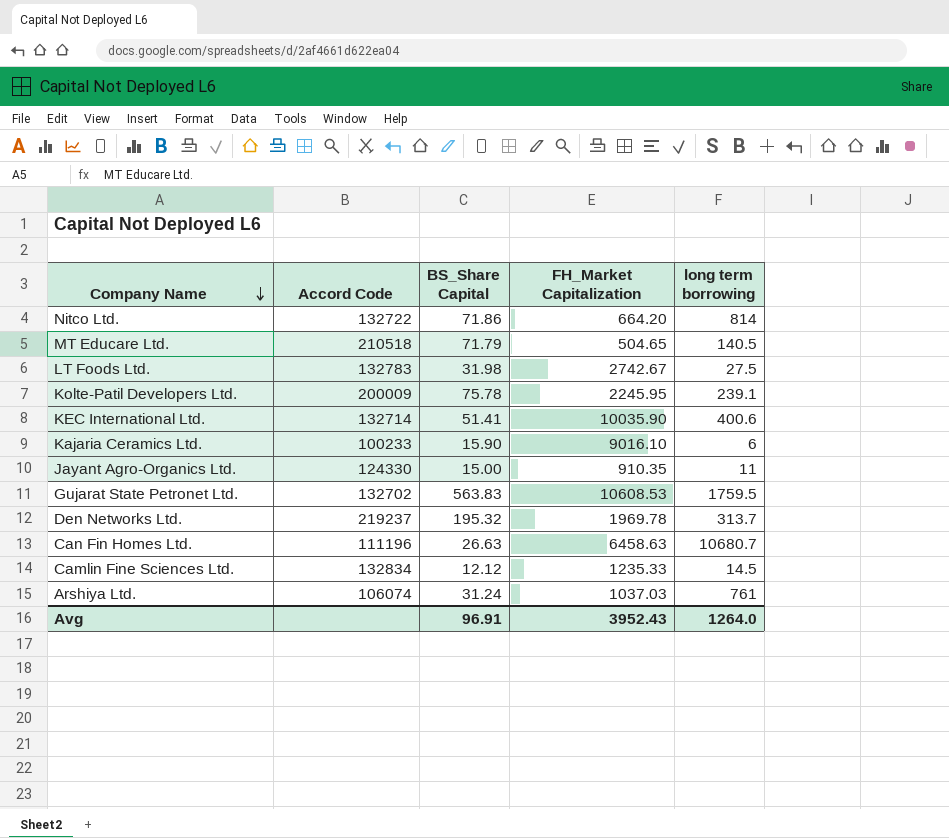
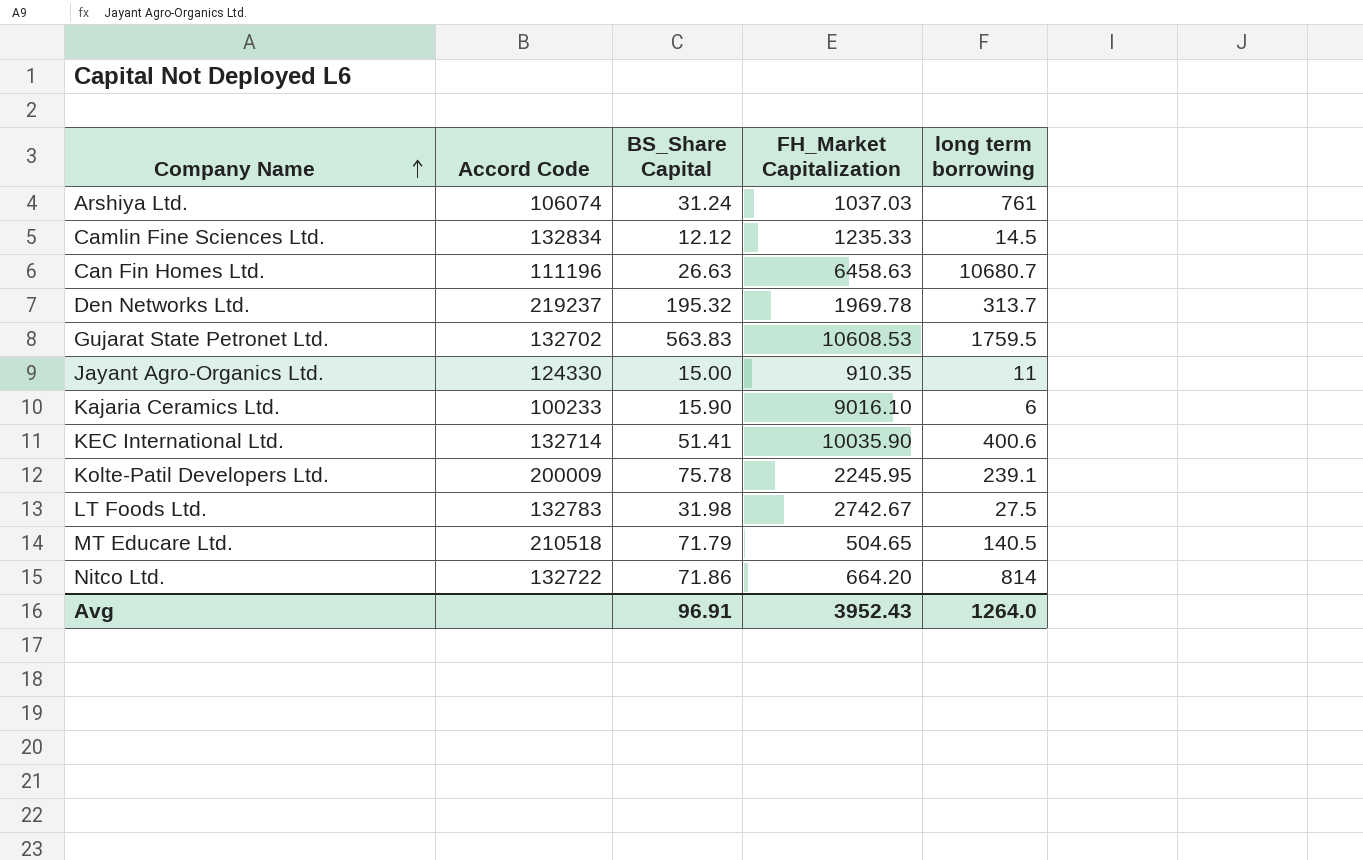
row order: Company Name descending -> Company Name ascending

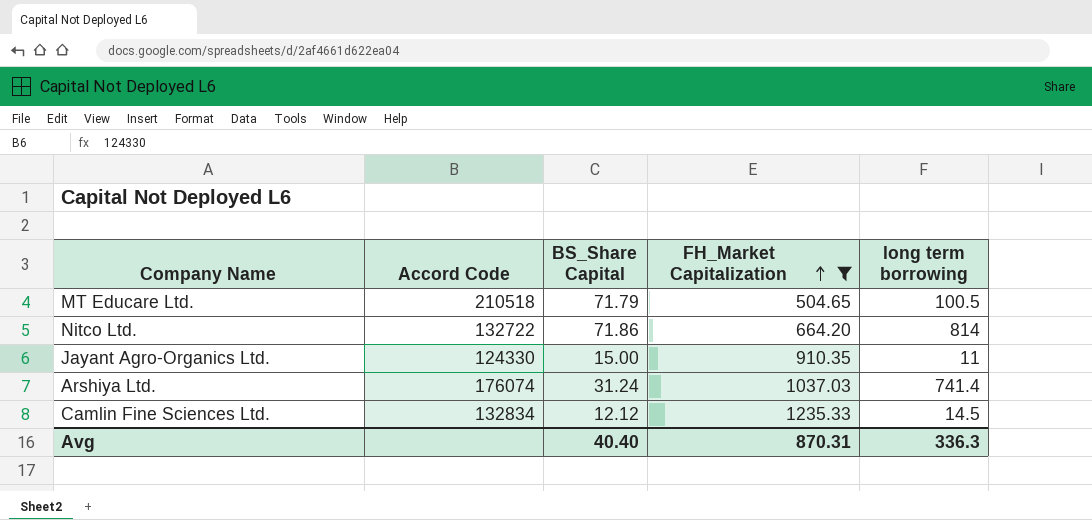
filter: none -> FH_Market Capitalization <= 1235.33
row order: Company Name ascending -> FH_Market Capitalization ascending
MT Educare Ltd. | long term borrowing: 140.5 -> 100.5
Arshiya Ltd. | Accord Code: 106074 -> 176074
Arshiya Ltd. | long term borrowing: 761 -> 741.4
Avg | BS_Share Capital: 96.91 -> 40.40
Avg | FH_Market Capitalization: 3952.43 -> 870.31
Avg | long term borrowing: 1264.0 -> 336.3

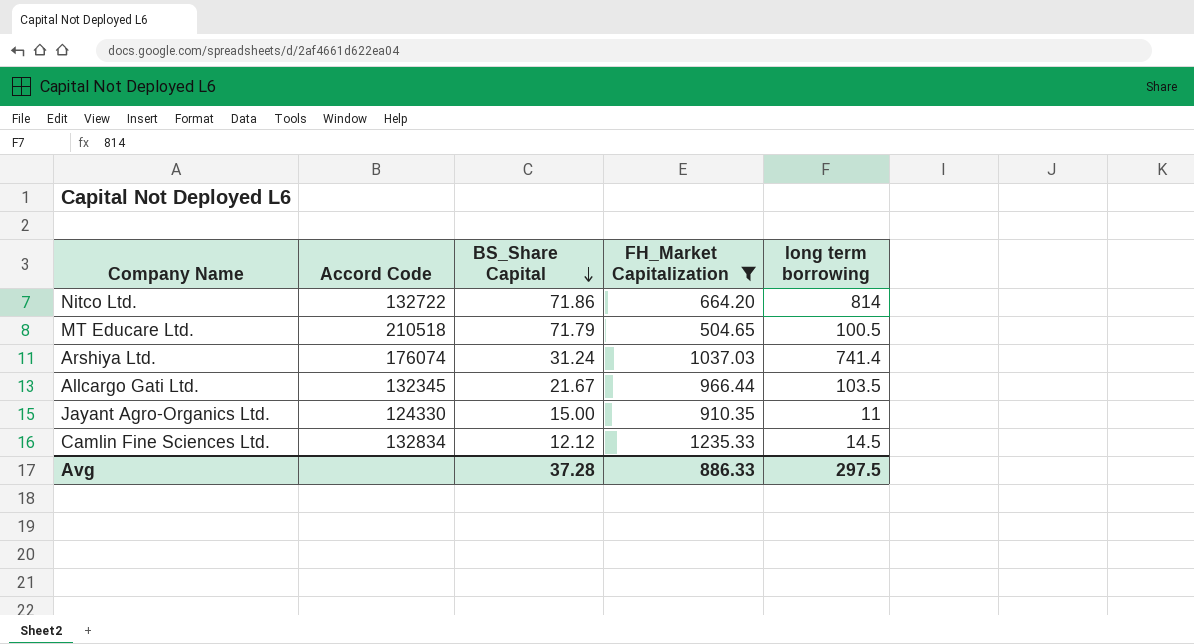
row order: FH_Market Capitalization ascending -> BS_Share Capital descending
row Allcargo Gati Ltd.: none -> 132345 | 21.67 | 966.44 | 103.5
Avg | BS_Share Capital: 40.40 -> 37.28
Avg | FH_Market Capitalization: 870.31 -> 886.33
Avg | long term borrowing: 336.3 -> 297.5

